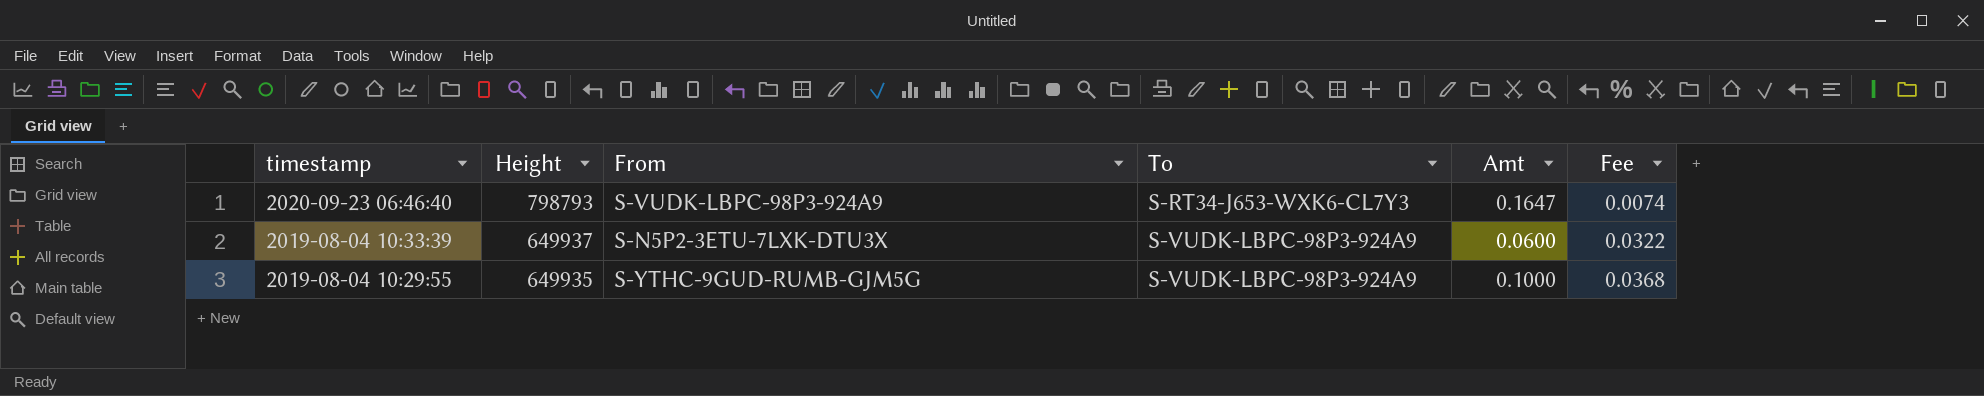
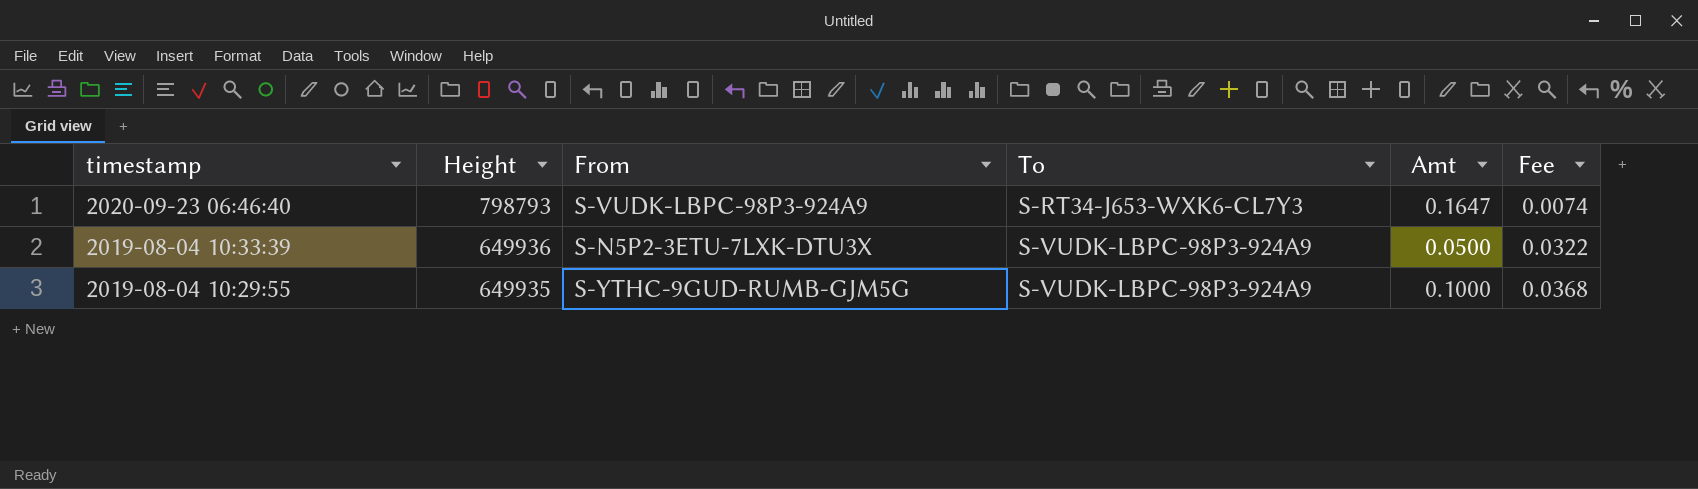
2019-08-04 10:33:39 | Height: 649937 -> 649936
2019-08-04 10:33:39 | Amt: 0.0600 -> 0.0500

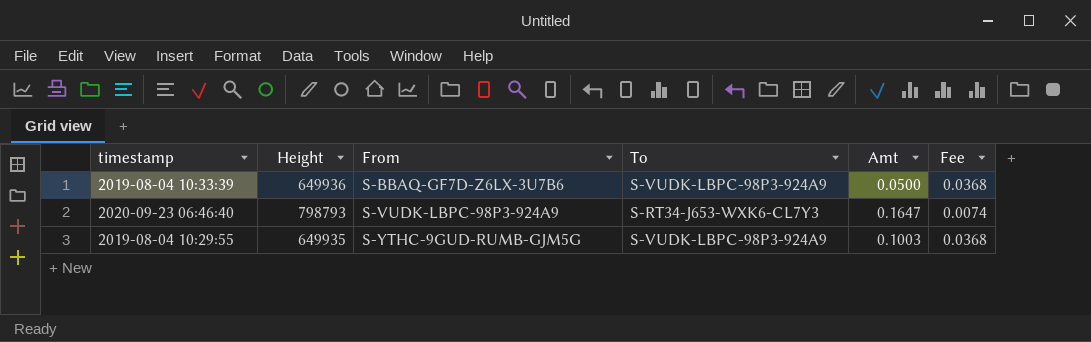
row order: timestamp descending -> From ascending
2019-08-04 10:33:39 | From: S-N5P2-3ETU-7LXK-DTU3X -> S-BBAQ-GF7D-Z6LX-3U7B6
2019-08-04 10:33:39 | Fee: 0.0322 -> 0.0368
2019-08-04 10:29:55 | Amt: 0.1000 -> 0.1003

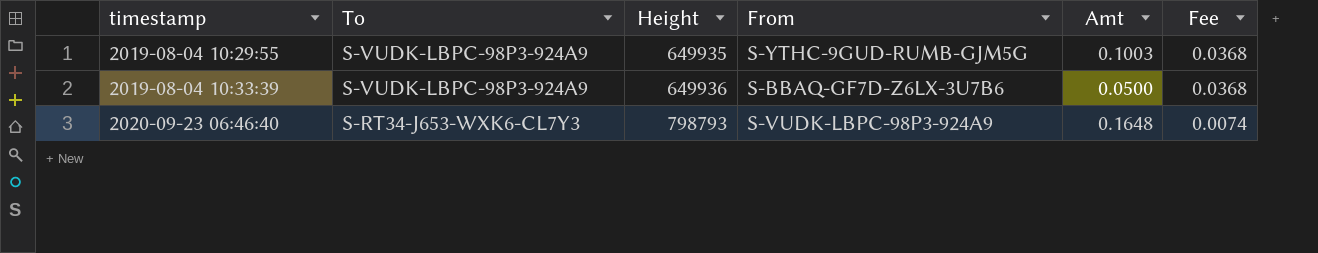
row order: From ascending -> timestamp ascending
column To | position: 4 -> 2
2020-09-23 06:46:40 | Amt: 0.1647 -> 0.1648

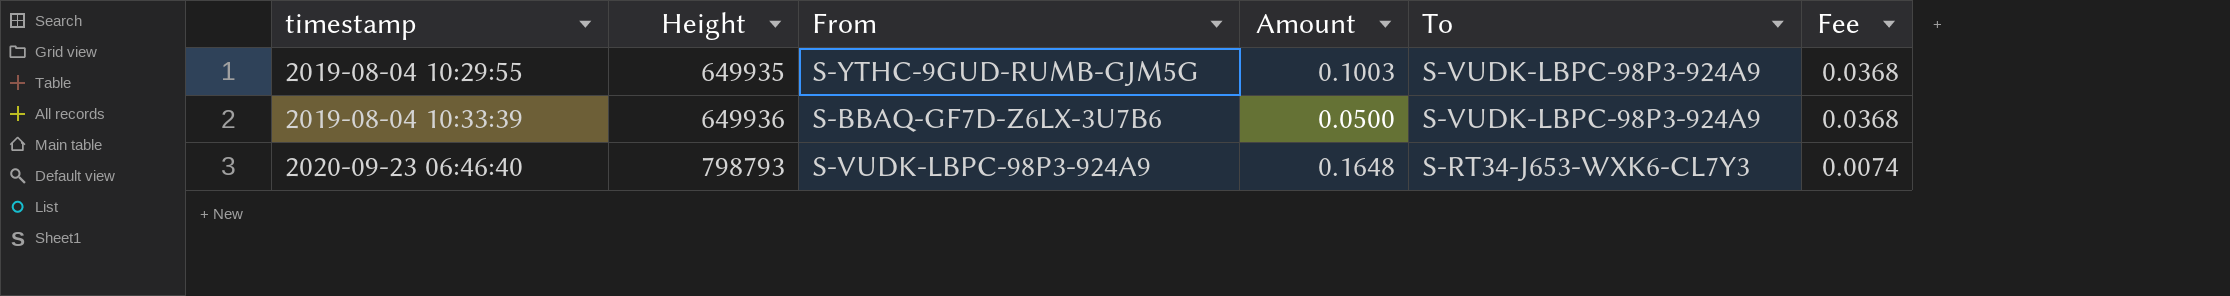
column name: Amt -> Amount
column To | position: 2 -> 5

